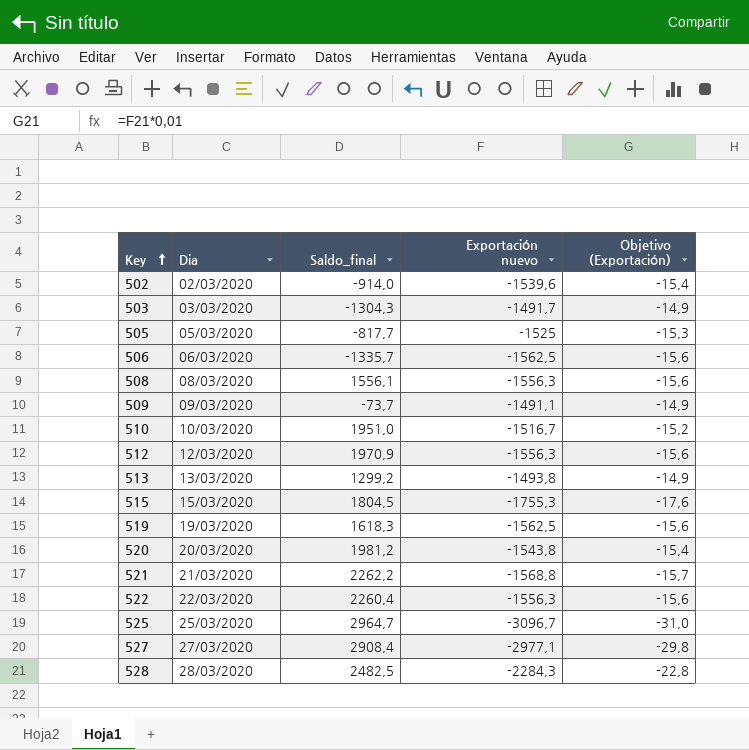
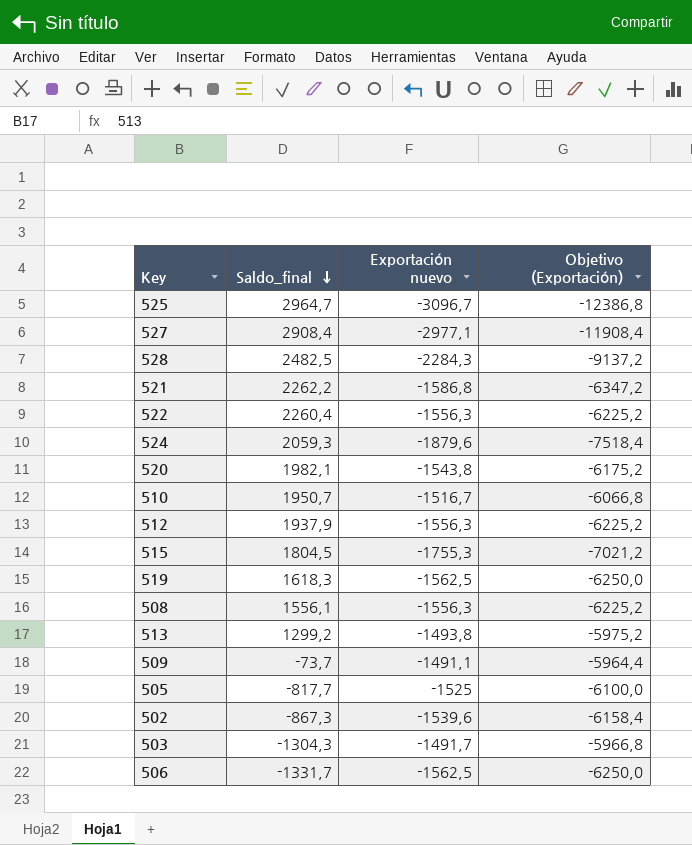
row order: Key ascending -> Saldo_final descending
column Dia | position: 2 -> none
column Objetivo (Exportación) | formula: [Exportación nuevo] * 0,01 -> [Exportación nuevo] * 4
521 | Exportación nuevo: -1568,8 -> -1586,8
row 524: none -> 2059,3 | -1879,6 | -7518,4
520 | Saldo_final: 1981,2 -> 1982,1
510 | Saldo_final: 1951,0 -> 1950,7
512 | Saldo_final: 1970,9 -> 1937,9
502 | Saldo_final: -914,0 -> -867,3
506 | Saldo_final: -1335,7 -> -1331,7

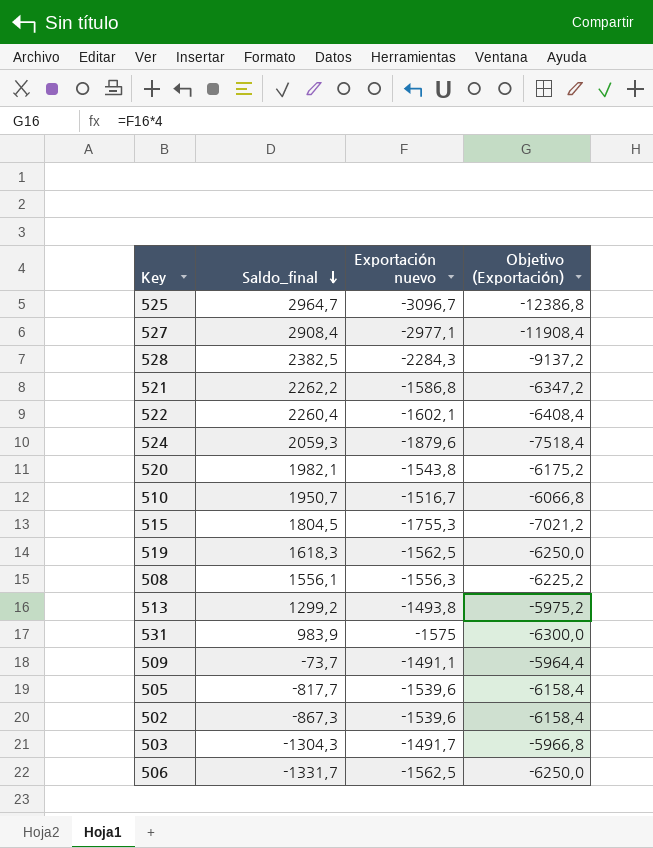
row 512: 1937,9 | -1556,3 | -6225,2 -> none
528 | Saldo_final: 2482,5 -> 2382,5
522 | Exportación nuevo: -1556,3 -> -1602,1
522 | Objetivo (Exportación): -6225,2 -> -6408,4
row 531: none -> 983,9 | -1575 | -6300,0
505 | Exportación nuevo: -1525 -> -1539,6
505 | Objetivo (Exportación): -6100,0 -> -6158,4

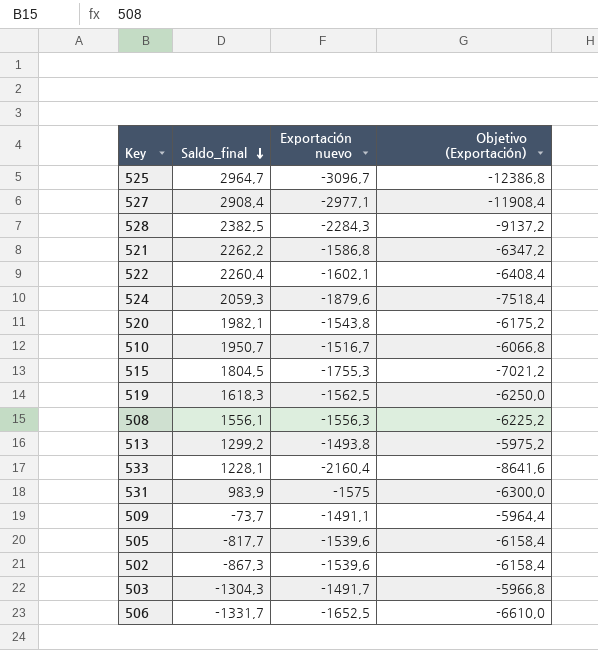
row 533: none -> 1228,1 | -2160,4 | -8641,6
506 | Exportación nuevo: -1562,5 -> -1652,5
506 | Objetivo (Exportación): -6250,0 -> -6610,0

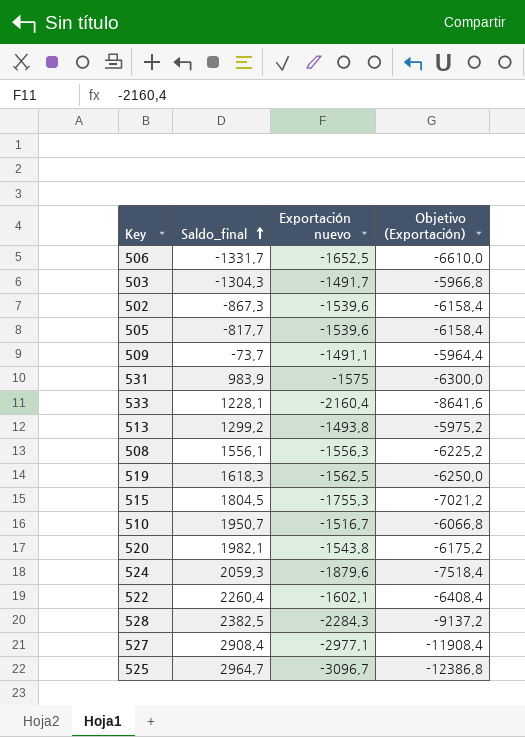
row order: Saldo_final descending -> Saldo_final ascending
row 521: 2262,2 | -1586,8 | -6347,2 -> none

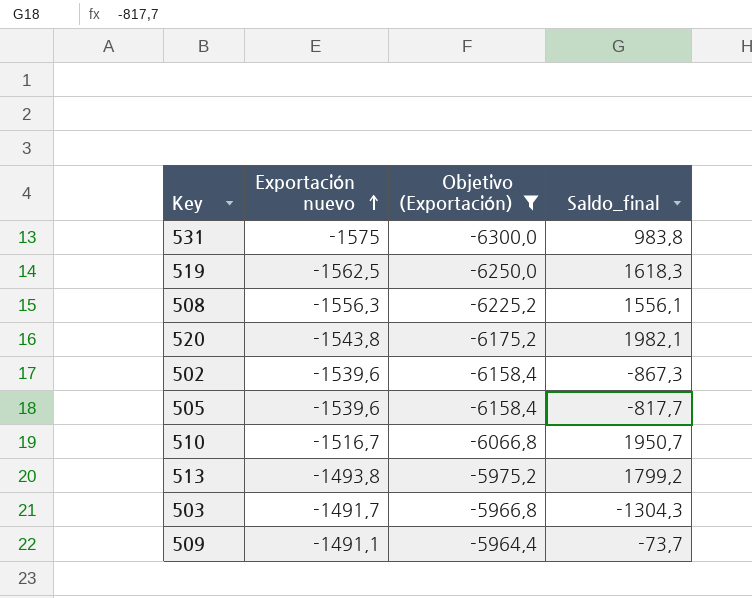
filter: none -> Objetivo (Exportación) >= -6300,0
row order: Saldo_final ascending -> Exportación nuevo ascending
column Saldo_final | position: 2 -> 4
531 | Saldo_final: 983,9 -> 983,8
513 | Saldo_final: 1299,2 -> 1799,2

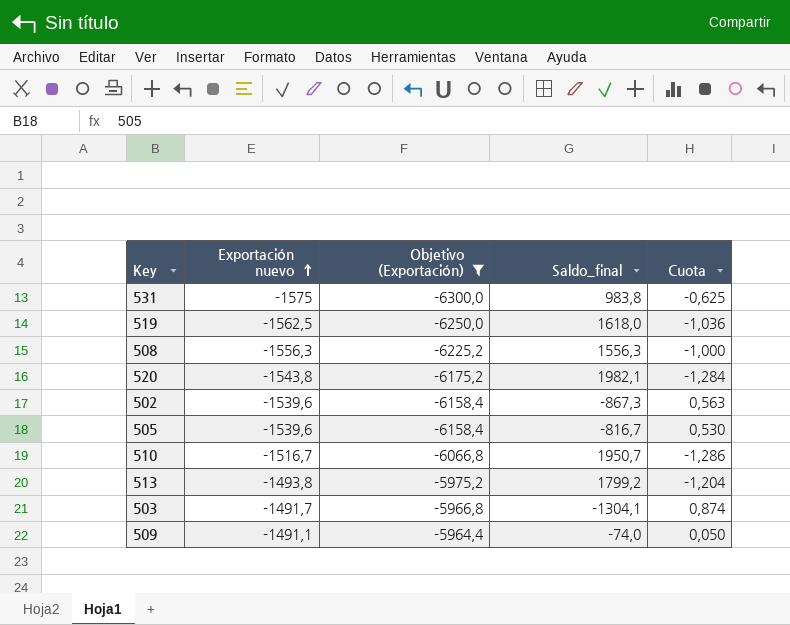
column Cuota | formula: none -> [Saldo_final] / [Exportación nuevo]
519 | Saldo_final: 1618,3 -> 1618,0
508 | Saldo_final: 1556,1 -> 1556,3
505 | Saldo_final: -817,7 -> -816,7
503 | Saldo_final: -1304,3 -> -1304,1
509 | Saldo_final: -73,7 -> -74,0

